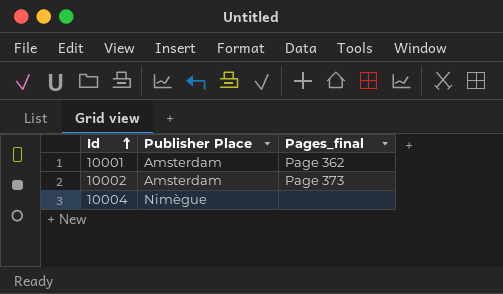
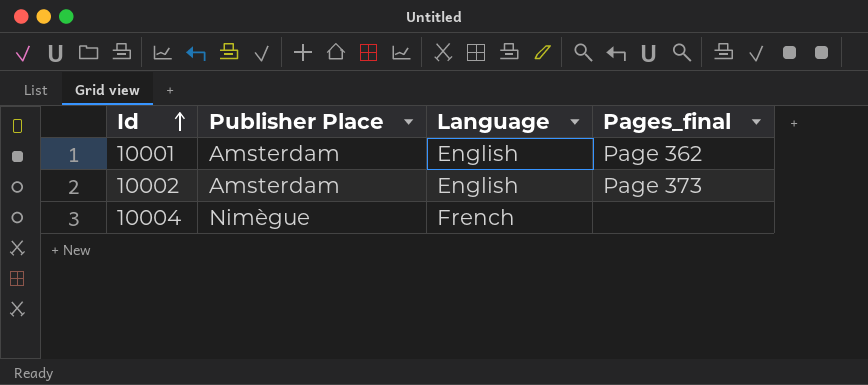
column Language | position: none -> 3

